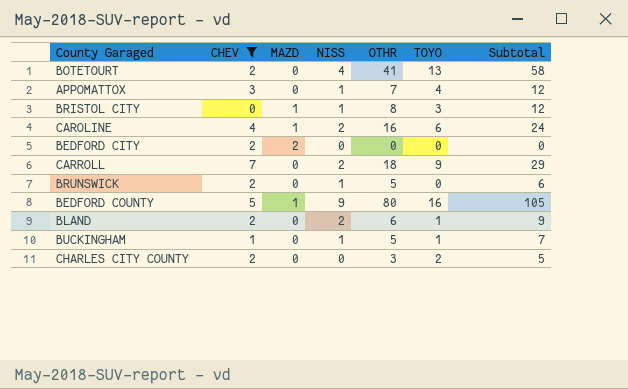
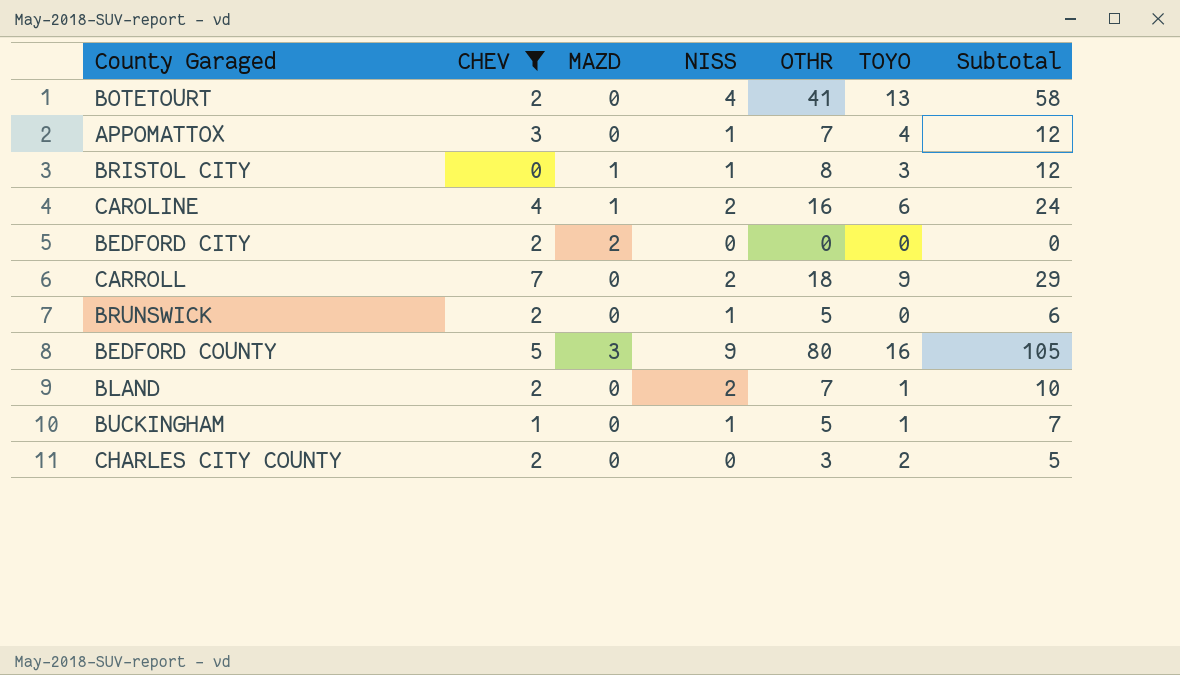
BEDFORD COUNTY | MAZD: 1 -> 3
BLAND | OTHR: 6 -> 7
BLAND | Subtotal: 9 -> 10

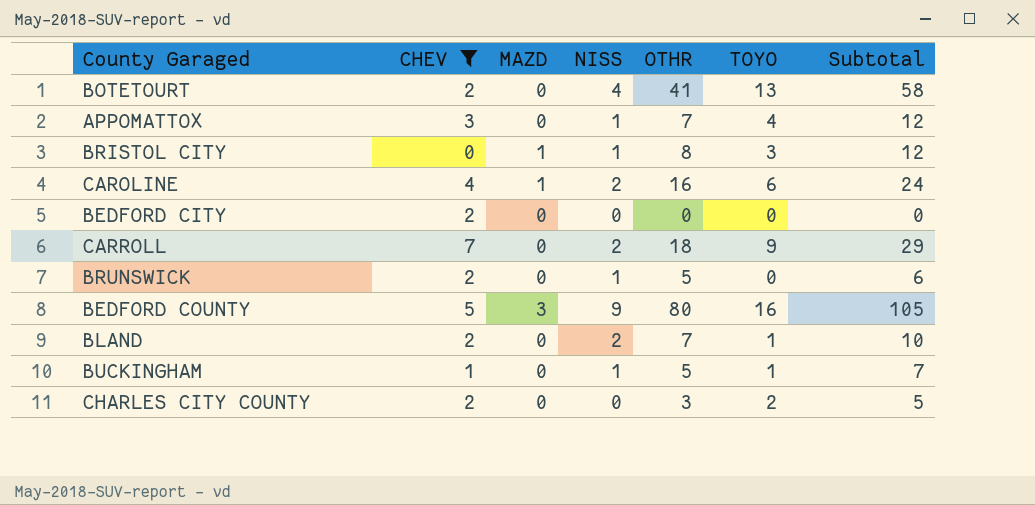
BEDFORD CITY | MAZD: 2 -> 0

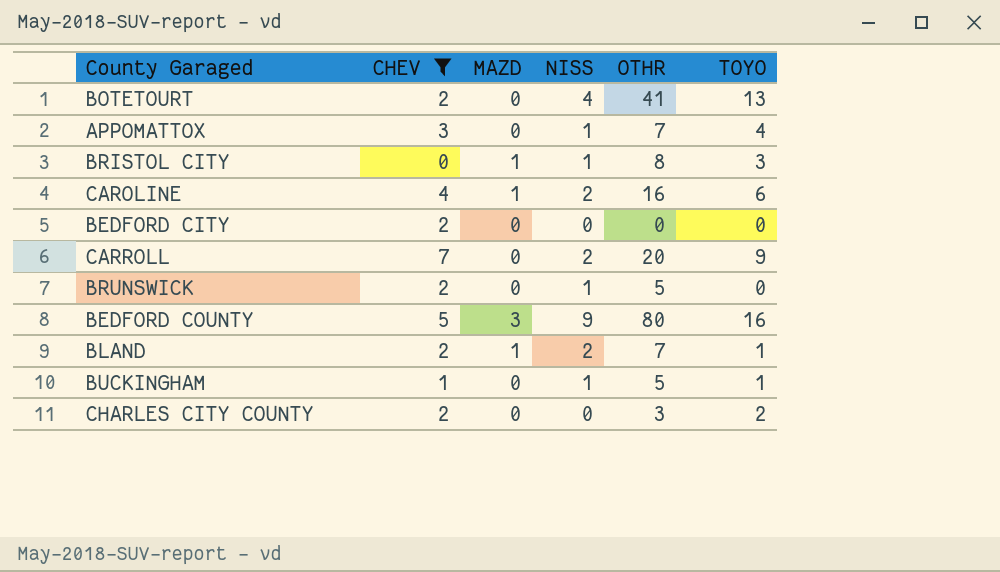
column Subtotal | formula: [NISS] + [OTHR] + [TOYO] -> none
CARROLL | OTHR: 18 -> 20
BLAND | MAZD: 0 -> 1

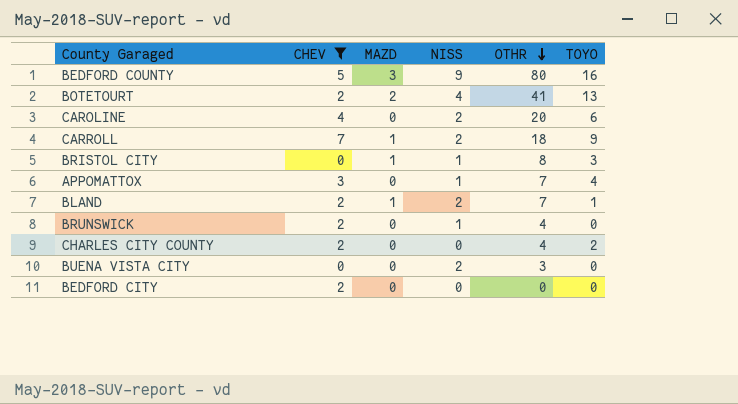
row order: none -> OTHR descending
row BUCKINGHAM: 1 | 0 | 1 | 5 | 1 -> none
BOTETOURT | MAZD: 0 -> 2
CAROLINE | MAZD: 1 -> 0
CAROLINE | OTHR: 16 -> 20
CARROLL | MAZD: 0 -> 1
CARROLL | OTHR: 20 -> 18
BRUNSWICK | OTHR: 5 -> 4
CHARLES CITY COUNTY | OTHR: 3 -> 4
row BUENA VISTA CITY: none -> 0 | 0 | 2 | 3 | 0

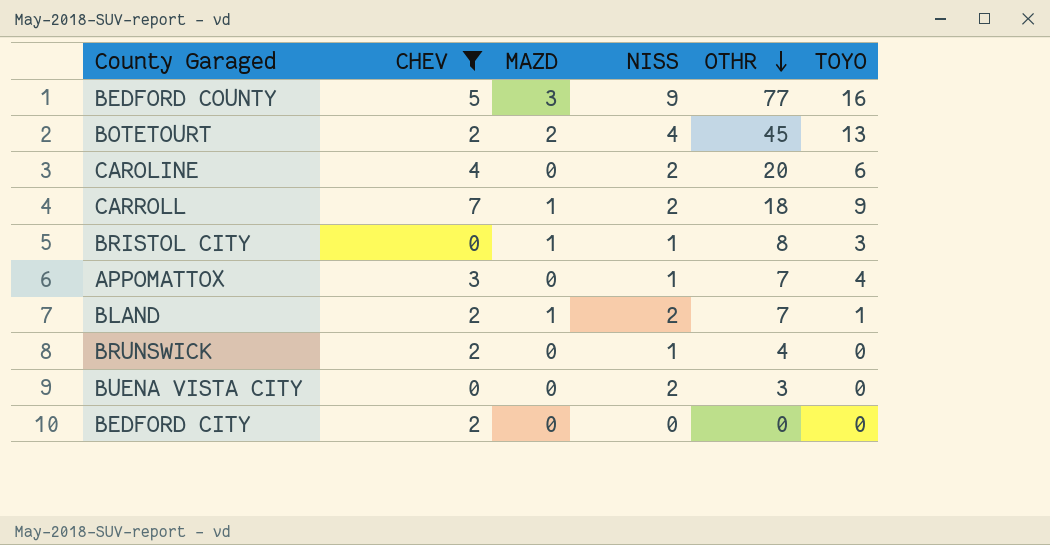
row CHARLES CITY COUNTY: 2 | 0 | 0 | 4 | 2 -> none
BEDFORD COUNTY | OTHR: 80 -> 77
BOTETOURT | OTHR: 41 -> 45

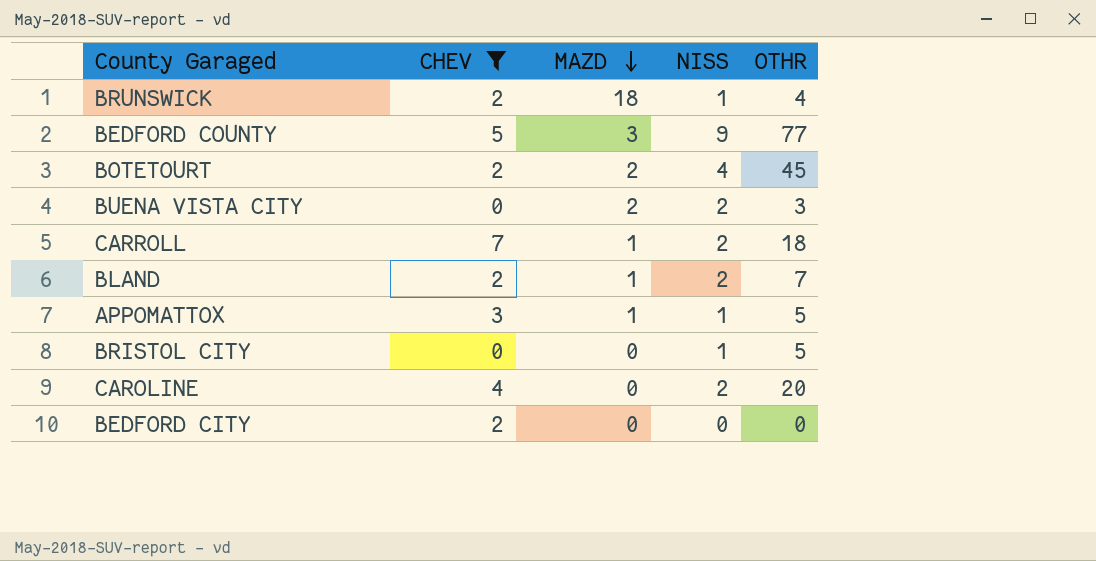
row order: OTHR descending -> MAZD descending
column TOYO | position: 6 -> none
BRUNSWICK | MAZD: 0 -> 18
BUENA VISTA CITY | MAZD: 0 -> 2
APPOMATTOX | MAZD: 0 -> 1
APPOMATTOX | OTHR: 7 -> 5
BRISTOL CITY | MAZD: 1 -> 0
BRISTOL CITY | OTHR: 8 -> 5

